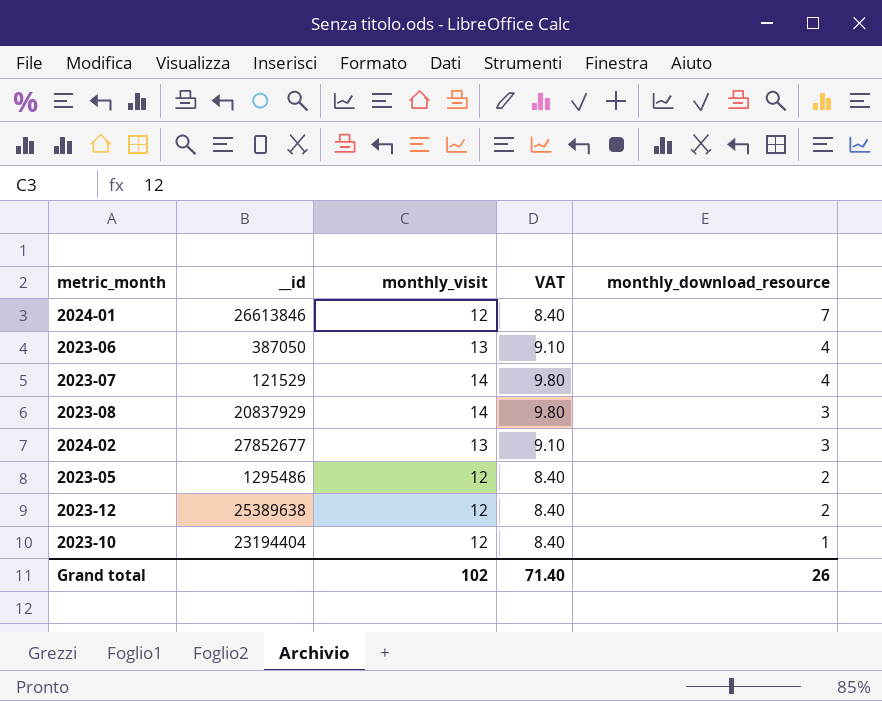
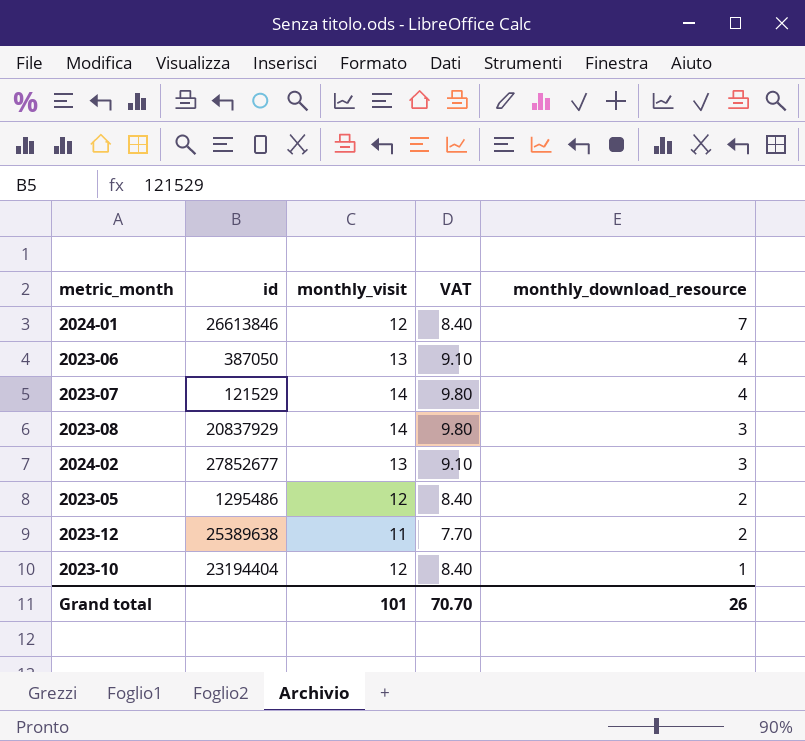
column name: __id -> id
2023-12 | monthly_visit: 12 -> 11
2023-12 | VAT: 8.40 -> 7.70
Grand total | monthly_visit: 102 -> 101
Grand total | VAT: 71.40 -> 70.70

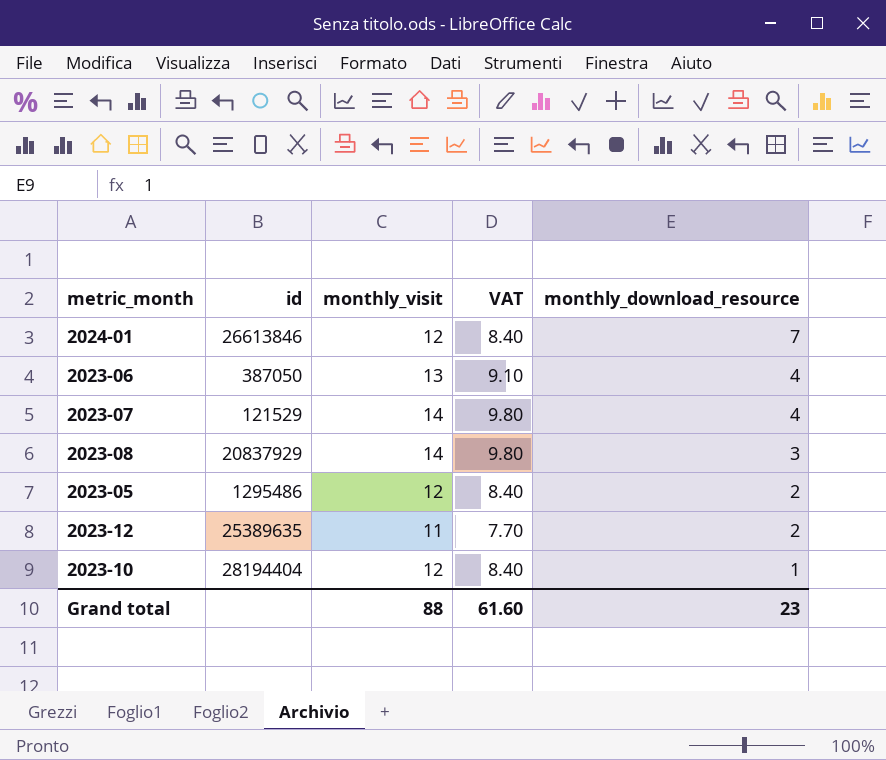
row 2024-02: 27852677 | 13 | 9.10 | 3 -> none
2023-12 | id: 25389638 -> 25389635
2023-10 | id: 23194404 -> 28194404
Grand total | monthly_visit: 101 -> 88
Grand total | VAT: 70.70 -> 61.60
Grand total | monthly_download_resource: 26 -> 23

